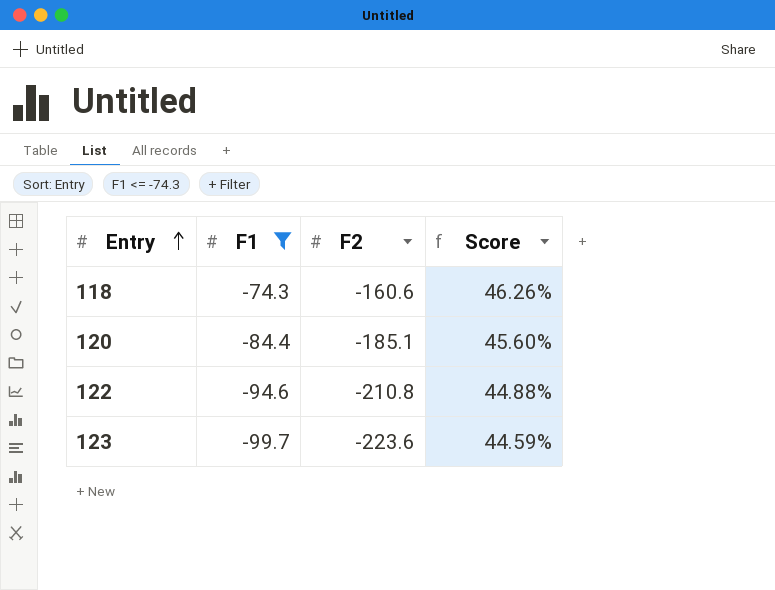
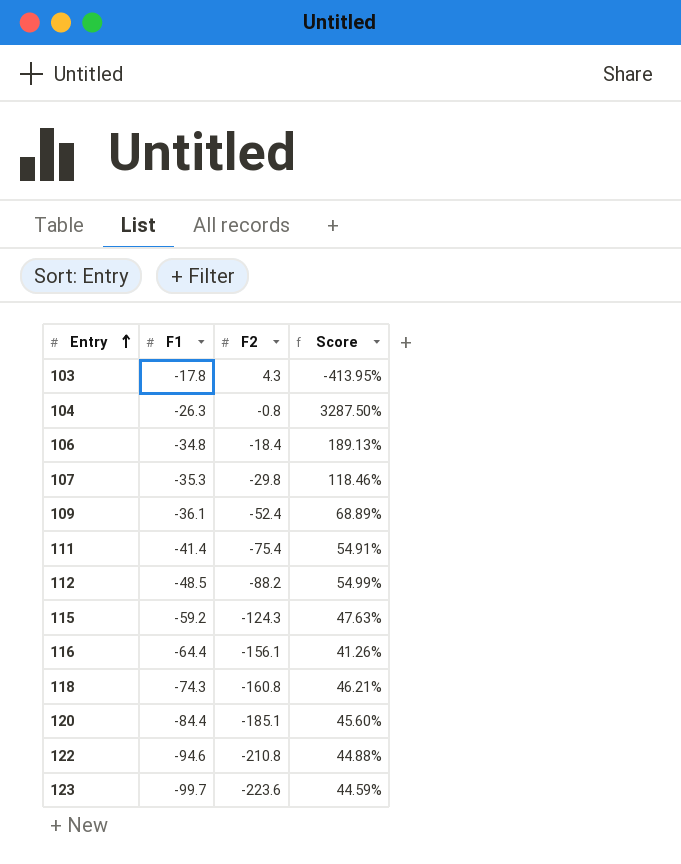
filter: F1 <= -74.3 -> none
118 | F2: -160.6 -> -160.8
118 | Score: 46.26% -> 46.21%

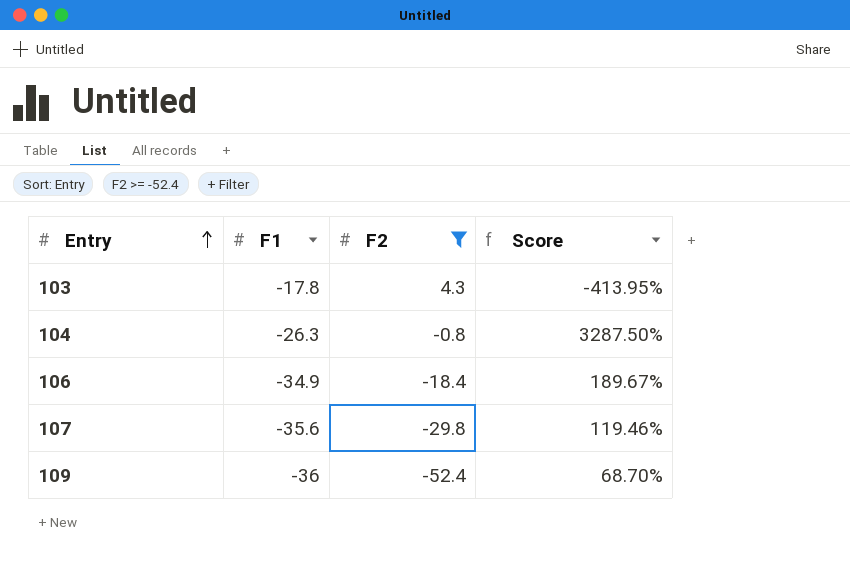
filter: none -> F2 >= -52.4
106 | F1: -34.8 -> -34.9
106 | Score: 189.13% -> 189.67%
107 | F1: -35.3 -> -35.6
107 | Score: 118.46% -> 119.46%
109 | F1: -36.1 -> -36
109 | Score: 68.89% -> 68.70%

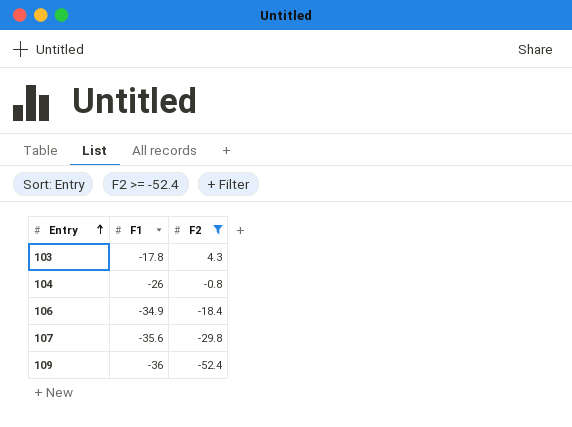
column Score | formula: [F1] / [F2] -> none
104 | F1: -26.3 -> -26

